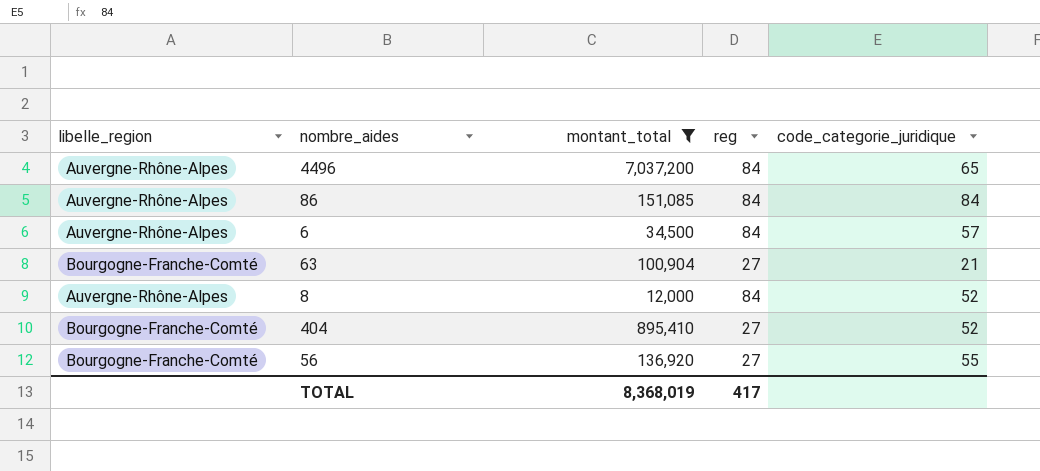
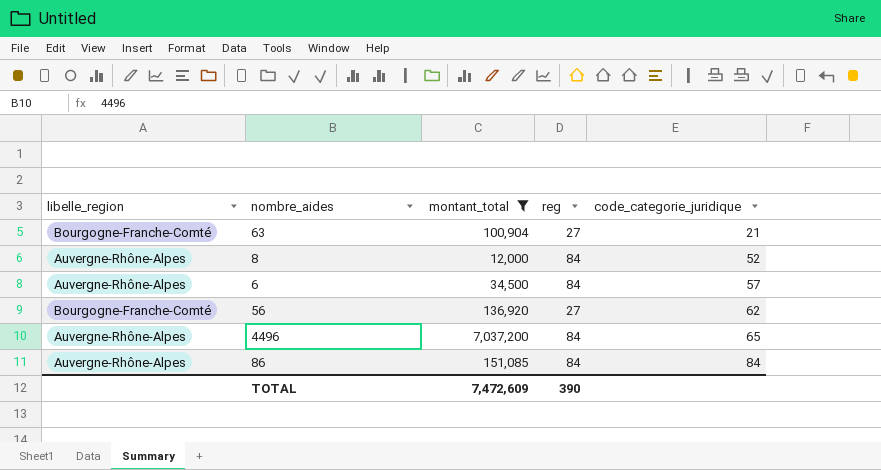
row order: none -> code_categorie_juridique ascending
row 404: Bourgogne-Franche-Comté | 895,410 | 27 | 52 -> none
56 | code_categorie_juridique: 55 -> 62
TOTAL | montant_total: 8,368,019 -> 7,472,609
TOTAL | reg: 417 -> 390

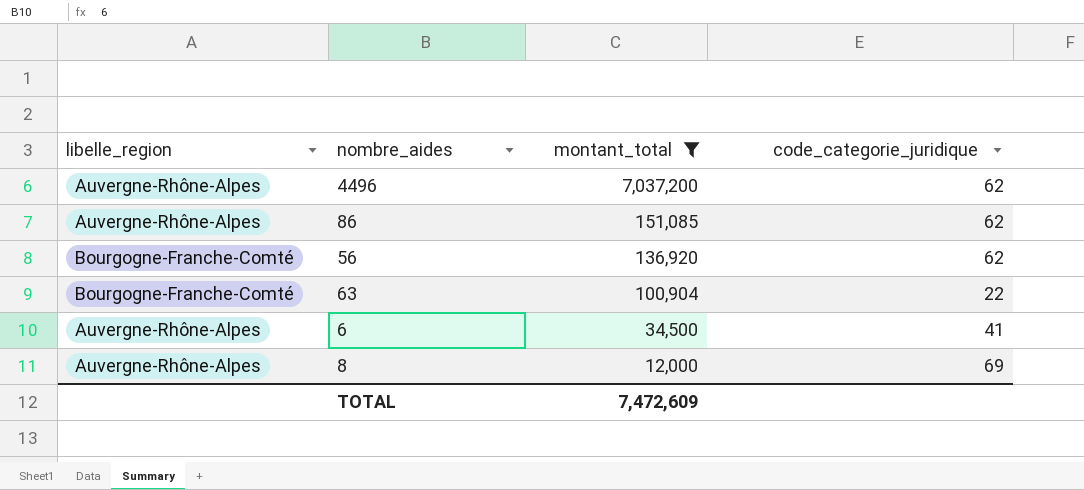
row order: code_categorie_juridique ascending -> montant_total descending
column reg | position: 4 -> none
4496 | code_categorie_juridique: 65 -> 62
86 | code_categorie_juridique: 84 -> 62
63 | code_categorie_juridique: 21 -> 22
6 | code_categorie_juridique: 57 -> 41
8 | code_categorie_juridique: 52 -> 69

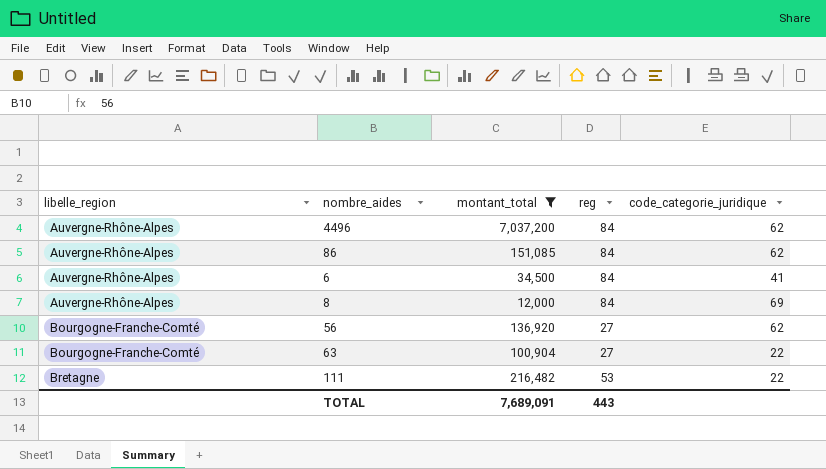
row order: montant_total descending -> libelle_region ascending
column reg | position: none -> 4
row 111: none -> Bretagne | 216,482 | 53 | 22
TOTAL | montant_total: 7,472,609 -> 7,689,091

